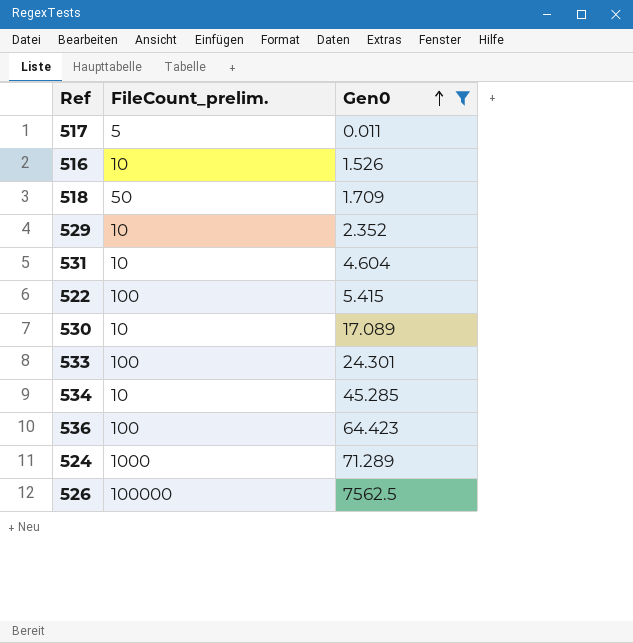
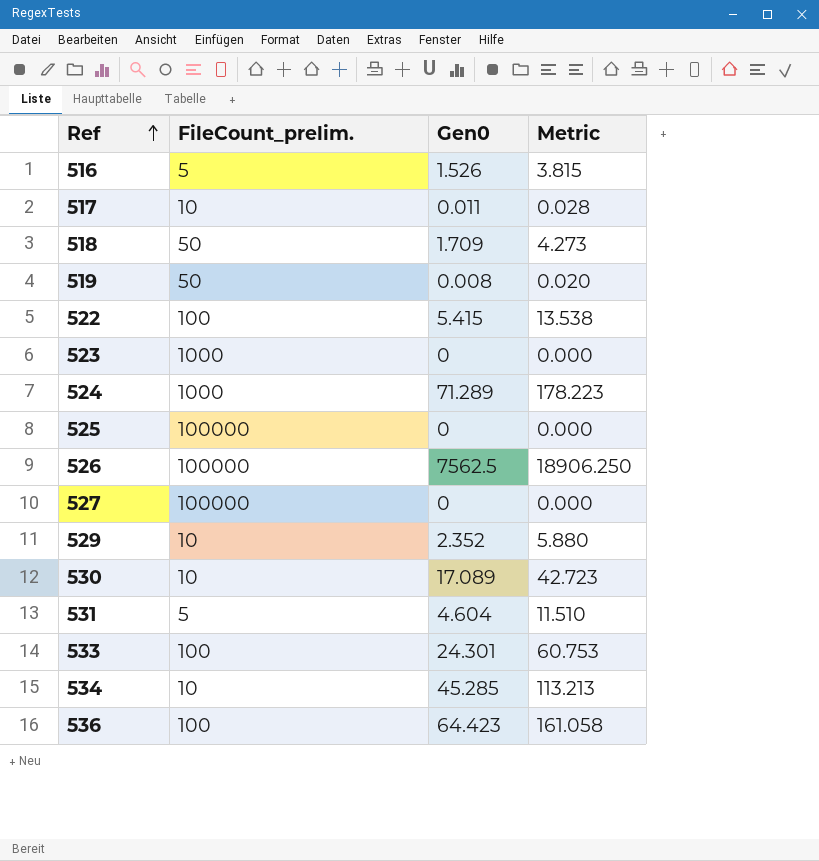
filter: Gen0 >= 0.011 -> none
row order: Gen0 ascending -> Ref ascending
column Metric | formula: none -> [Gen0] * 2.5
516 | FileCount_prelim.: 10 -> 5
517 | FileCount_prelim.: 5 -> 10
531 | FileCount_prelim.: 10 -> 5

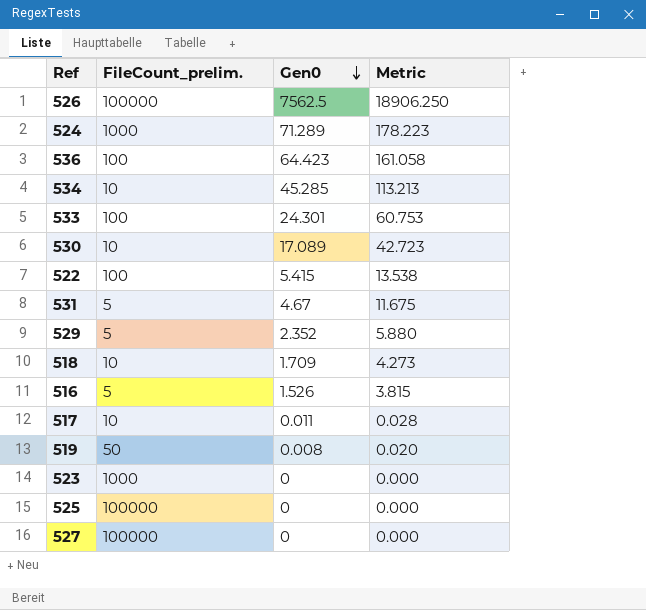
row order: Ref ascending -> Gen0 descending
531 | Gen0: 4.604 -> 4.67
531 | Metric: 11.510 -> 11.675
529 | FileCount_prelim.: 10 -> 5
518 | FileCount_prelim.: 50 -> 10

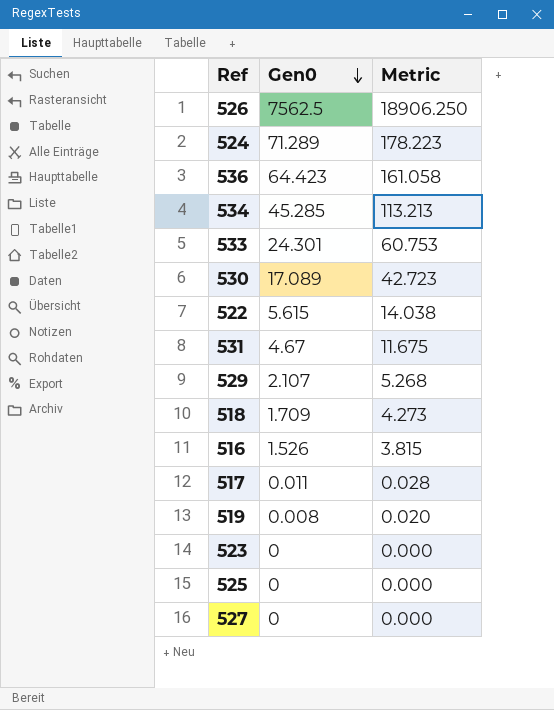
column FileCount_prelim. | position: 2 -> none
522 | Gen0: 5.415 -> 5.615
522 | Metric: 13.538 -> 14.038
529 | Gen0: 2.352 -> 2.107
529 | Metric: 5.880 -> 5.268

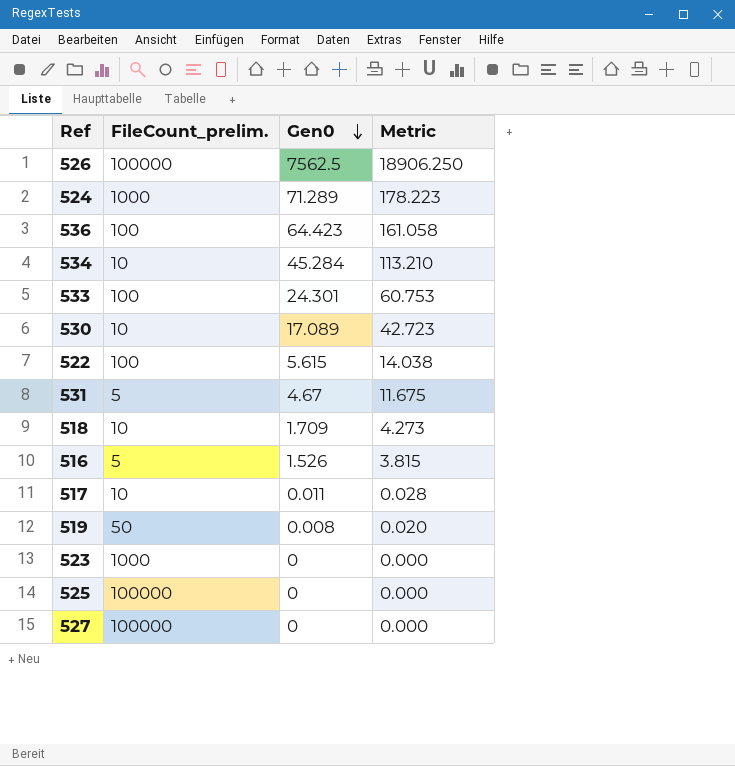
column FileCount_prelim. | position: none -> 2
row 529: 2.107 | 5.268 -> none
534 | Gen0: 45.285 -> 45.284
534 | Metric: 113.213 -> 113.210

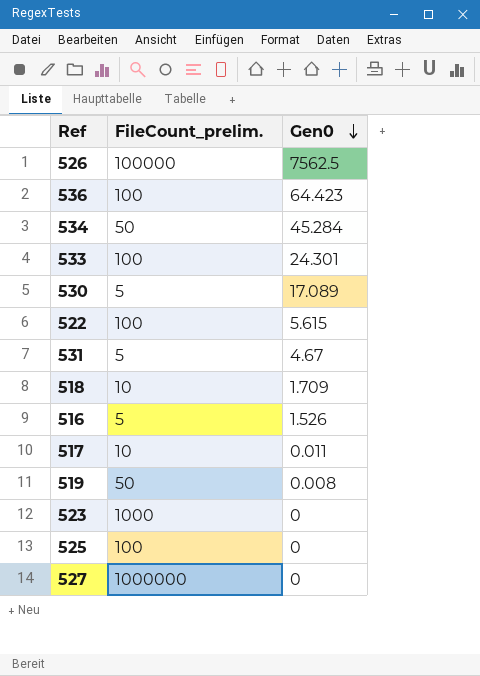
column Metric | formula: [Gen0] * 2.5 -> none
row 524: 1000 | 71.289 | 178.223 -> none
534 | FileCount_prelim.: 10 -> 50
530 | FileCount_prelim.: 10 -> 5
525 | FileCount_prelim.: 100000 -> 100
527 | FileCount_prelim.: 100000 -> 1000000

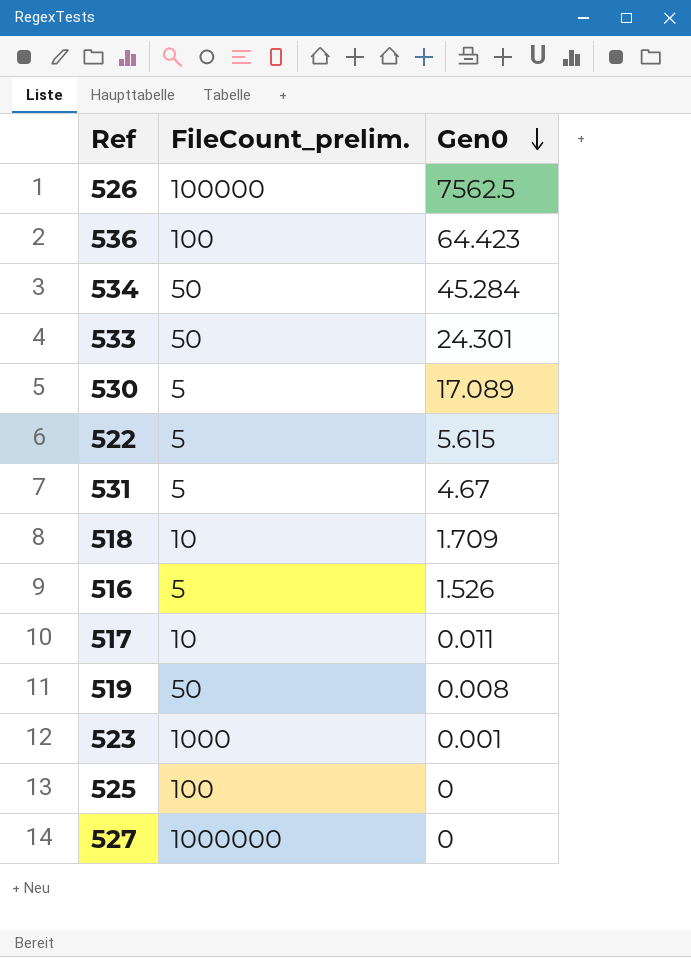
533 | FileCount_prelim.: 100 -> 50
522 | FileCount_prelim.: 100 -> 5
523 | Gen0: 0 -> 0.001

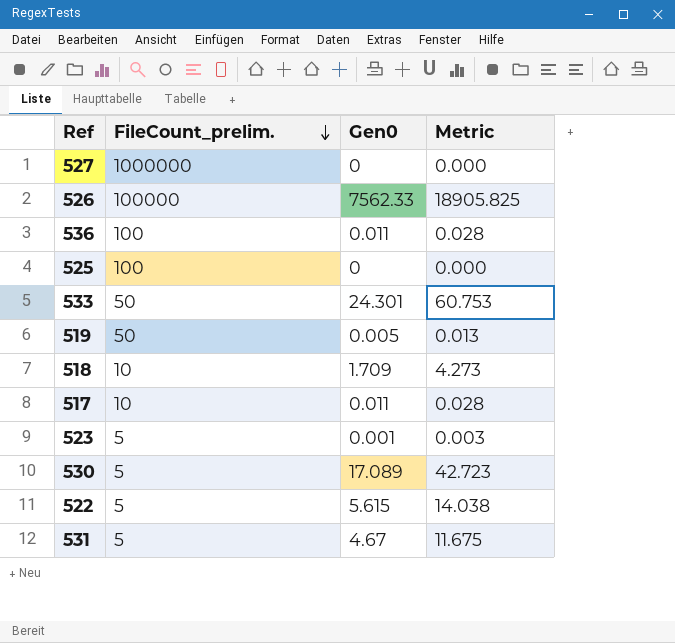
row order: Gen0 descending -> FileCount_prelim. descending
column Metric | formula: none -> [Gen0] * 2.5
row 534: 50 | 45.284 -> none
row 516: 5 | 1.526 -> none
526 | Gen0: 7562.5 -> 7562.33
536 | Gen0: 64.423 -> 0.011
519 | Gen0: 0.008 -> 0.005
523 | FileCount_prelim.: 1000 -> 5

